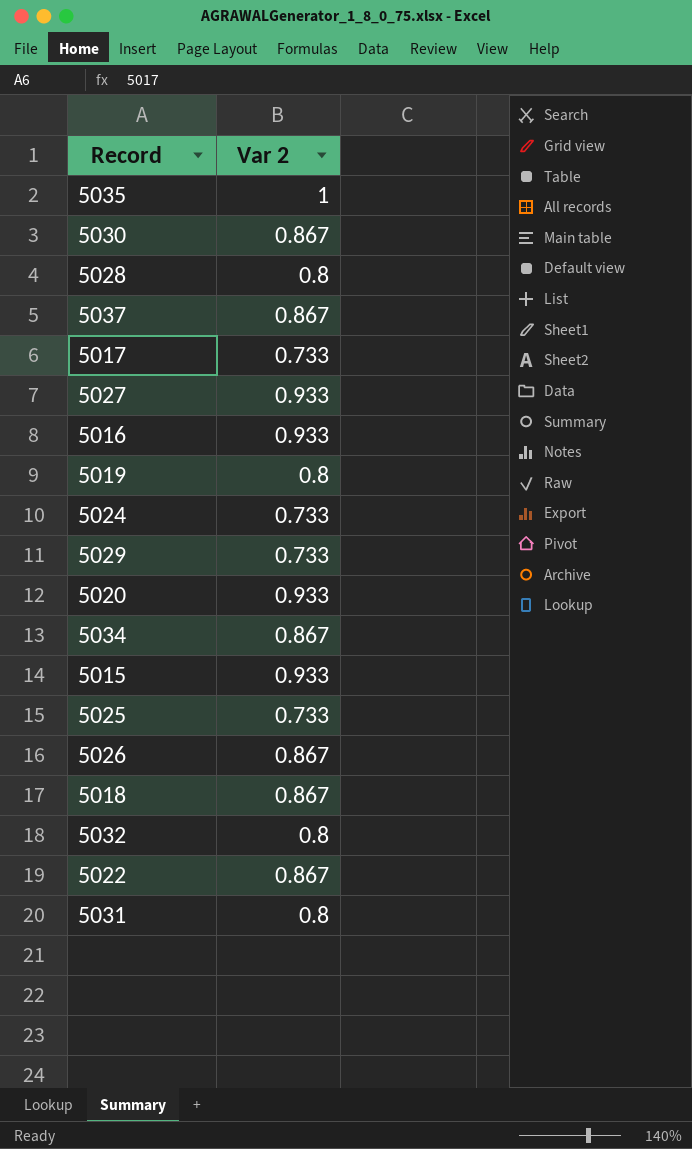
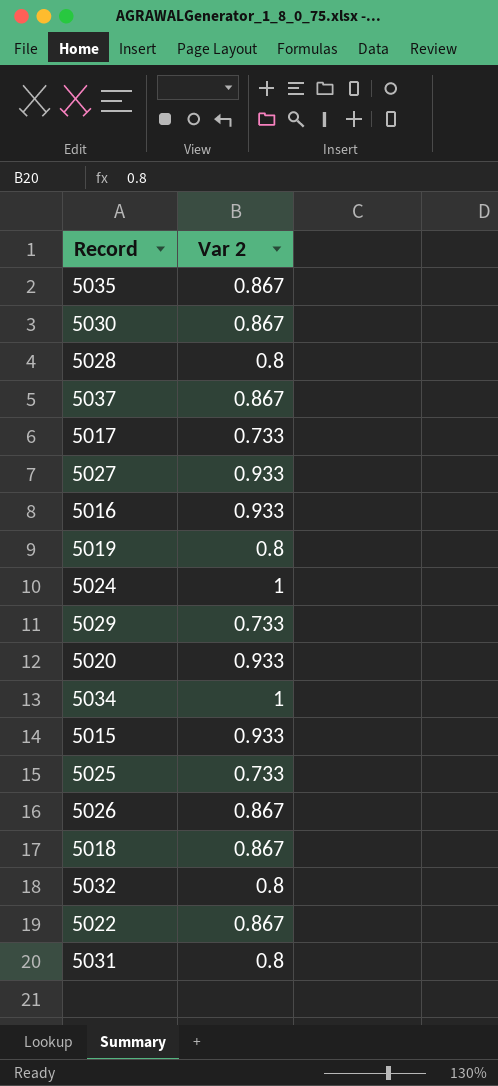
5035 | Var 2: 1 -> 0.867
5024 | Var 2: 0.733 -> 1
5034 | Var 2: 0.867 -> 1

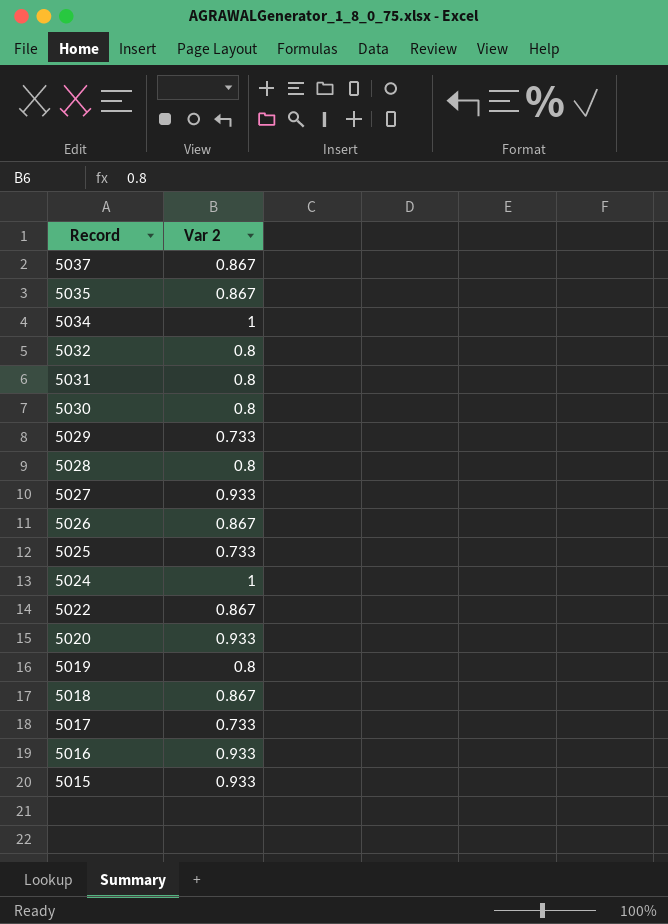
row order: none -> Record descending
5030 | Var 2: 0.867 -> 0.8

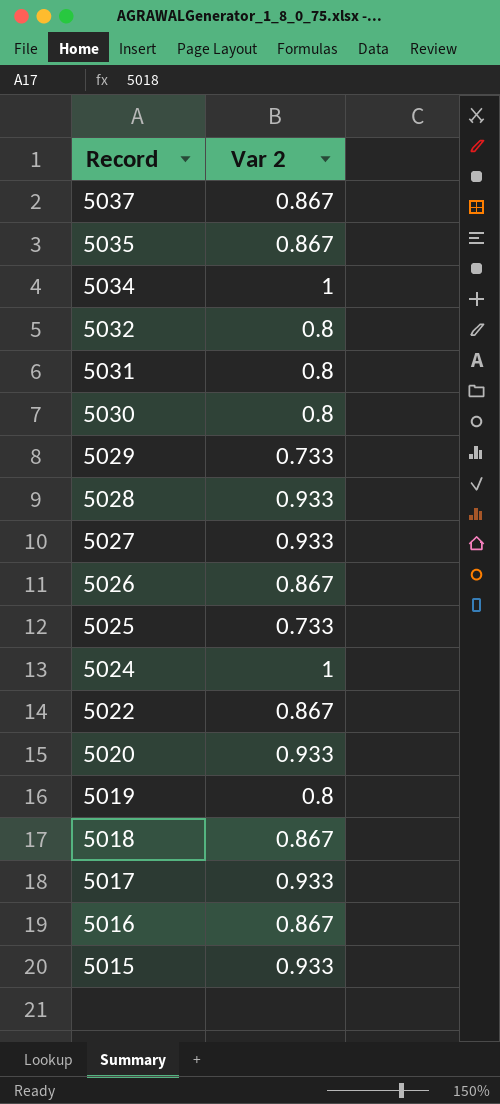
5028 | Var 2: 0.8 -> 0.933
5017 | Var 2: 0.733 -> 0.933
5016 | Var 2: 0.933 -> 0.867

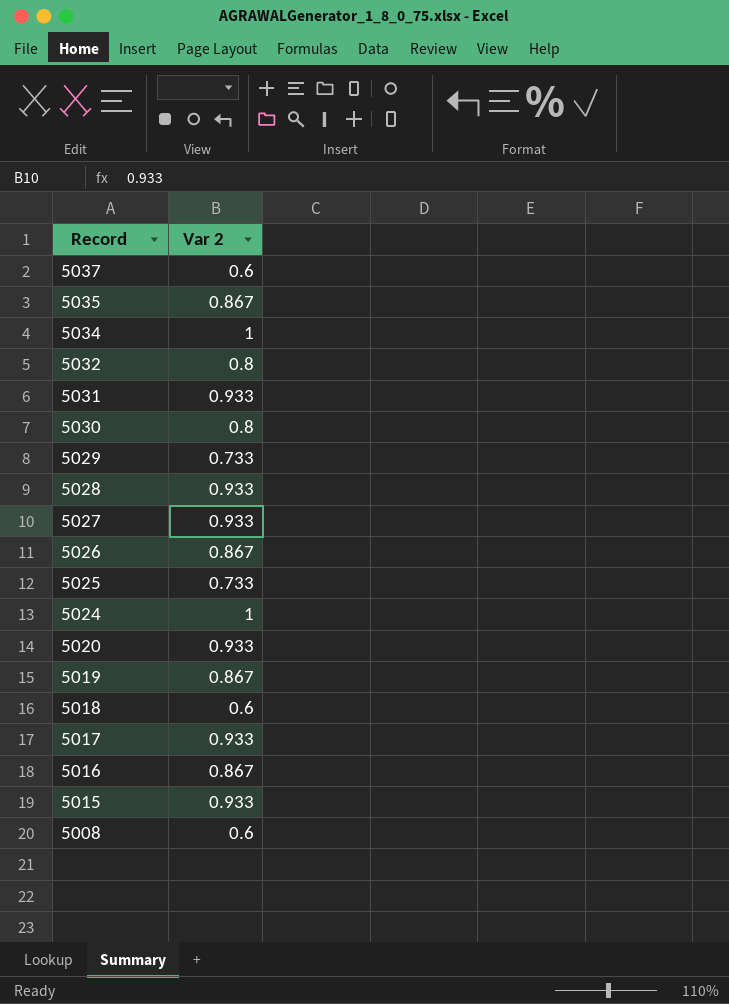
row 5022: 0.867 -> none
5037 | Var 2: 0.867 -> 0.6
5031 | Var 2: 0.8 -> 0.933
5019 | Var 2: 0.8 -> 0.867
5018 | Var 2: 0.867 -> 0.6
row 5008: none -> 0.6

